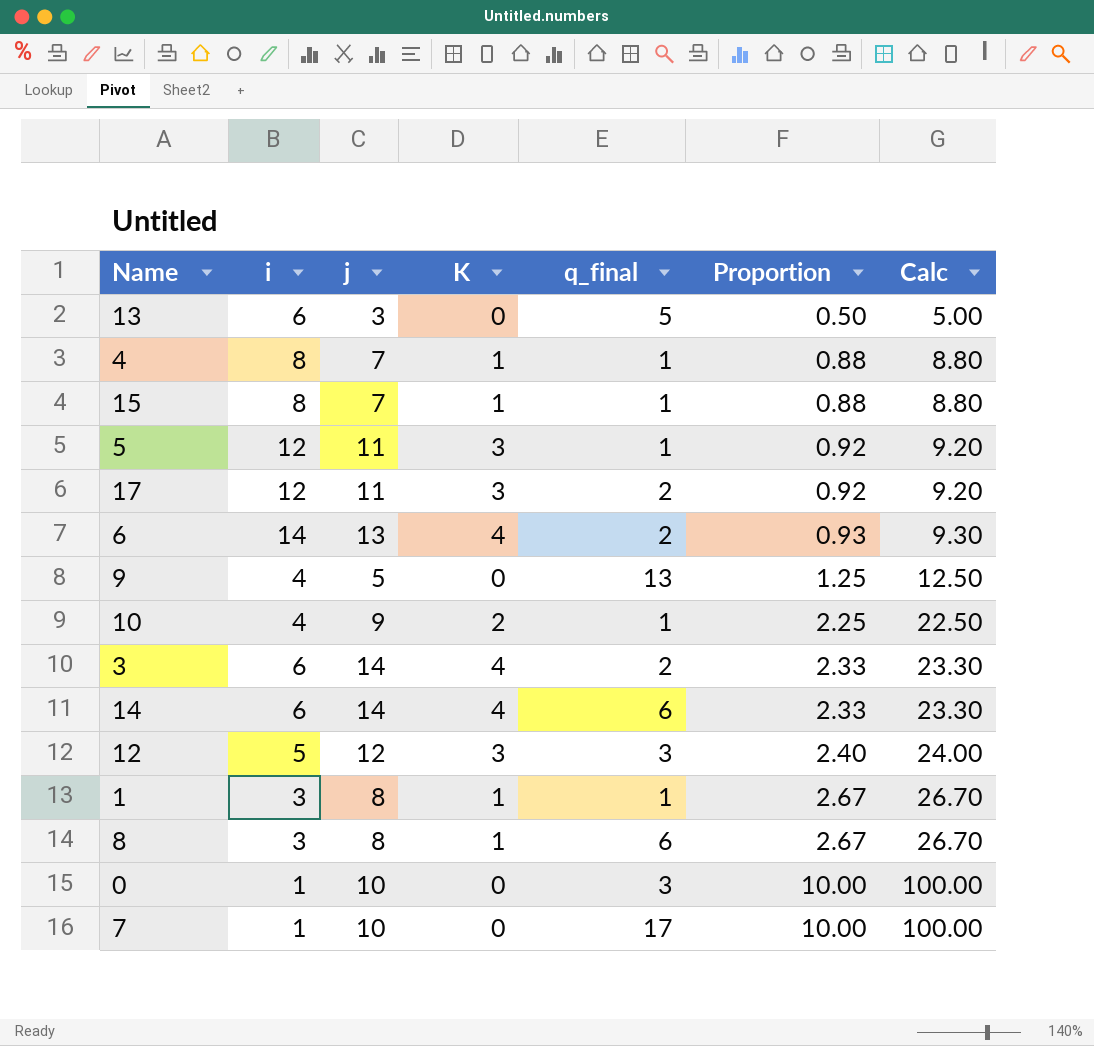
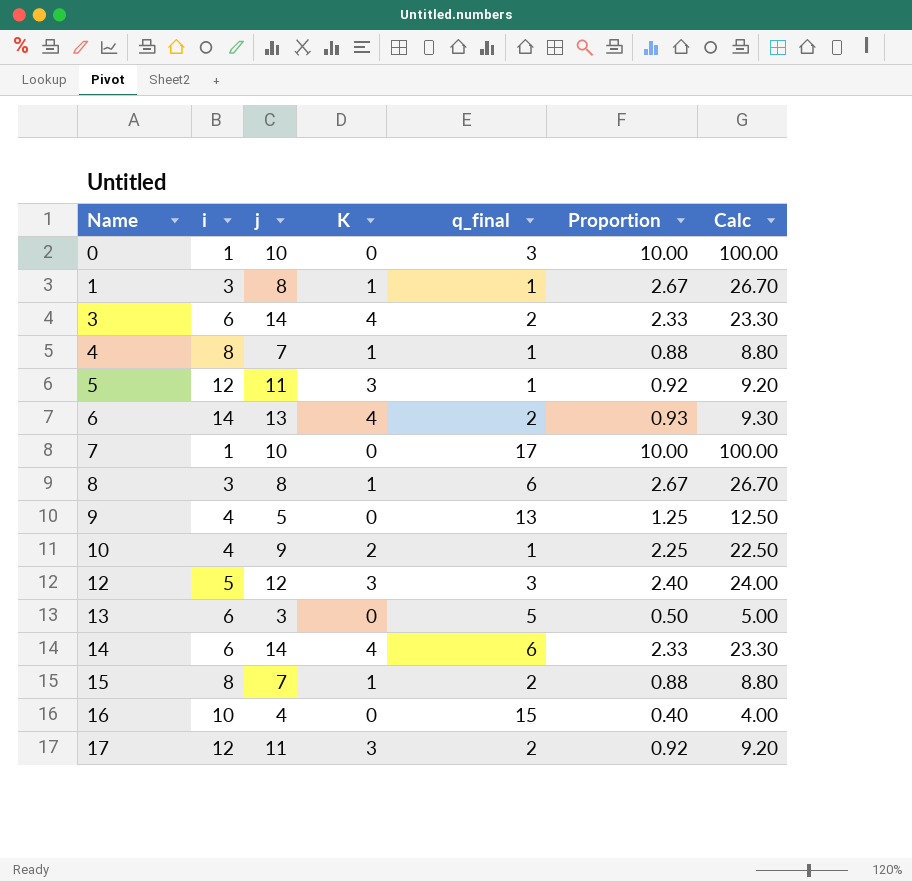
row order: Proportion ascending -> Name ascending
15 | q_final: 1 -> 2
row 16: none -> 10 | 4 | 0 | 15 | 0.40 | 4.00

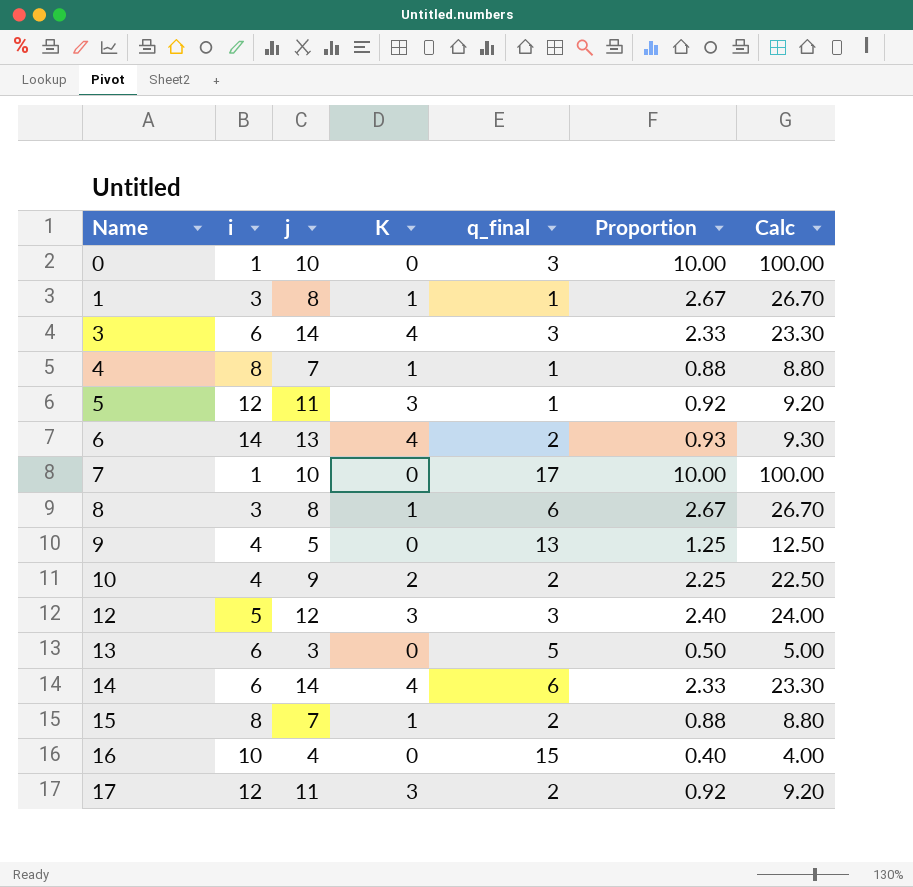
3 | q_final: 2 -> 3
10 | q_final: 1 -> 2

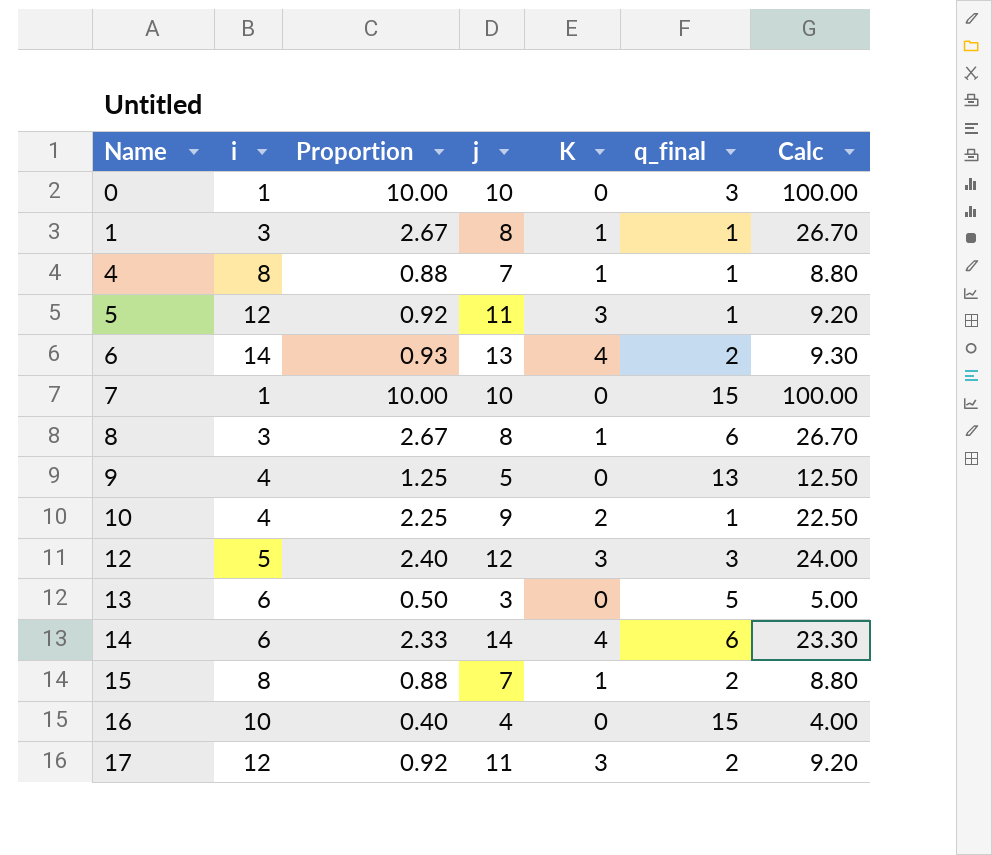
column Proportion | position: 6 -> 3
row 3: 6 | 14 | 4 | 3 | 2.33 | 23.30 -> none
7 | q_final: 17 -> 15
10 | q_final: 2 -> 1

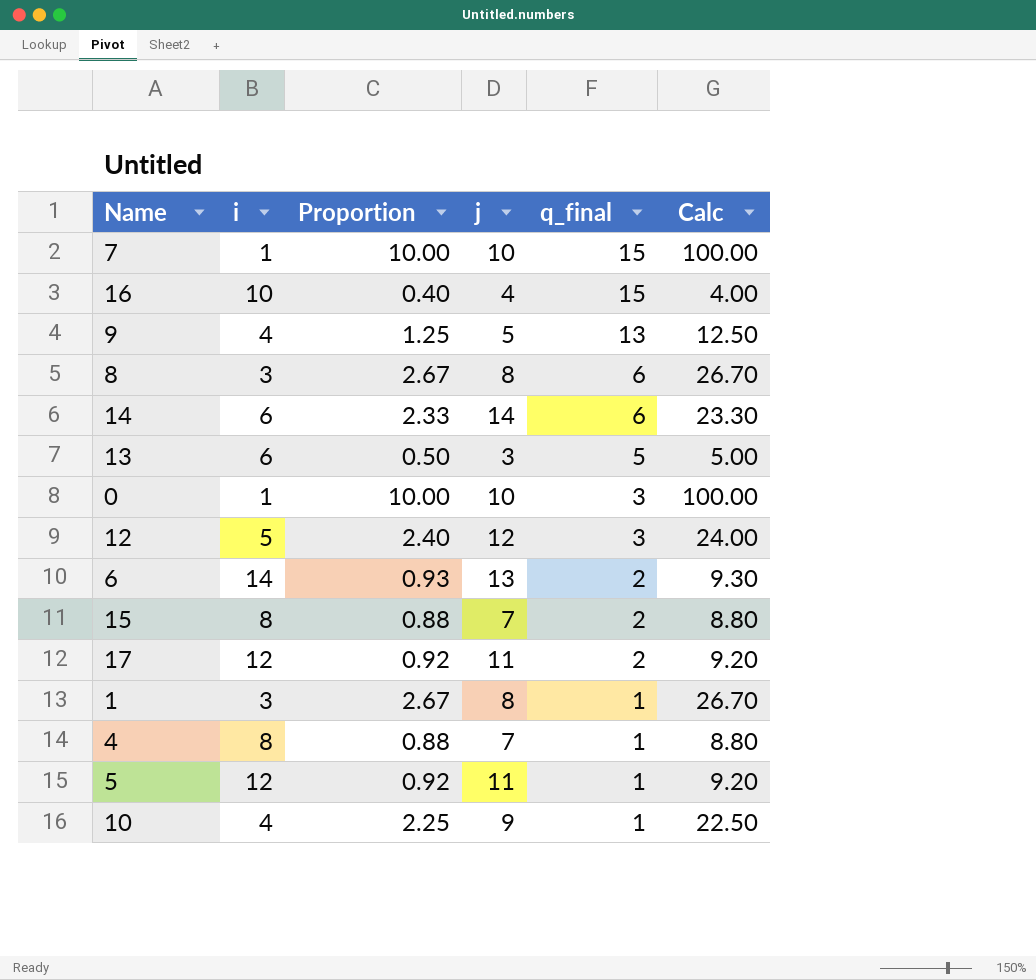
row order: Name ascending -> q_final descending
column K | position: 5 -> none

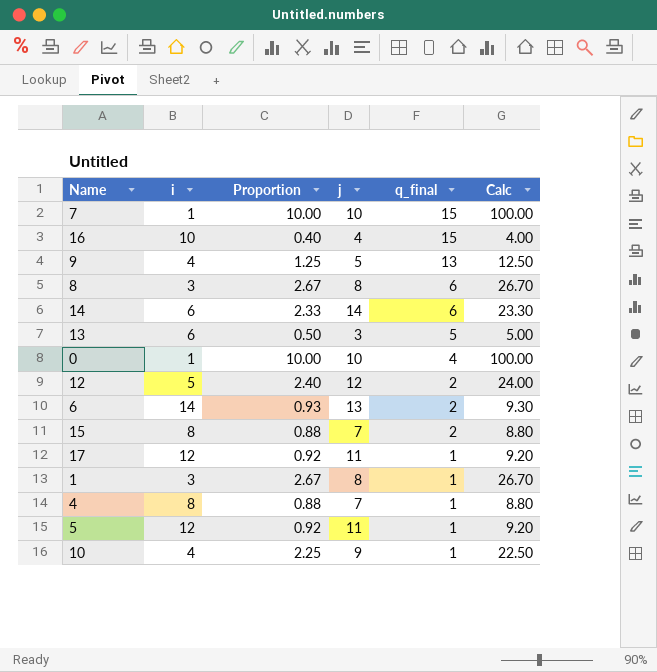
0 | q_final: 3 -> 4
12 | q_final: 3 -> 2
17 | q_final: 2 -> 1

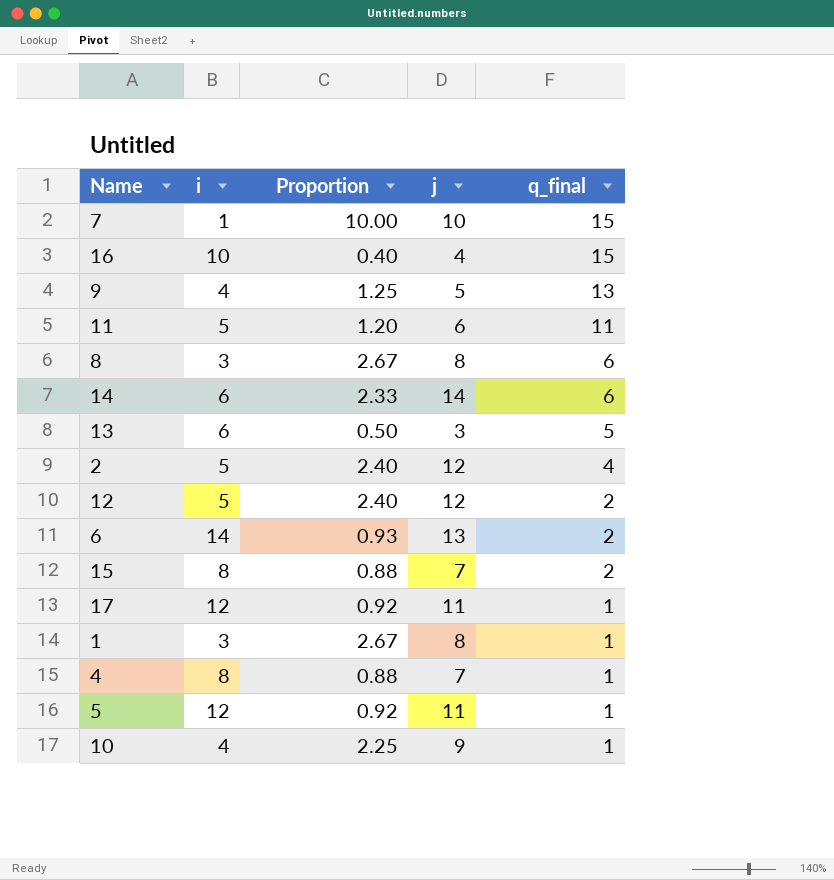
column Calc | formula: [Proportion] * 10 -> none
row 0: 1 | 10.00 | 10 | 4 | 100.00 -> none
row 11: none -> 5 | 1.20 | 6 | 11
row 2: none -> 5 | 2.40 | 12 | 4

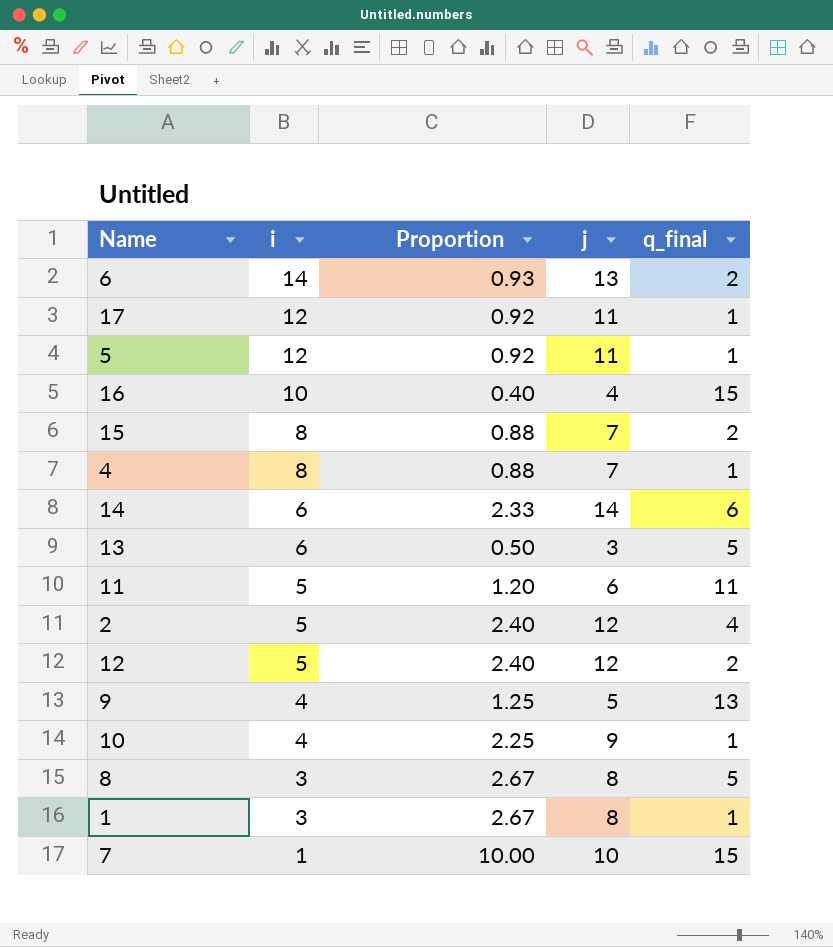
row order: q_final descending -> i descending
8 | q_final: 6 -> 5

